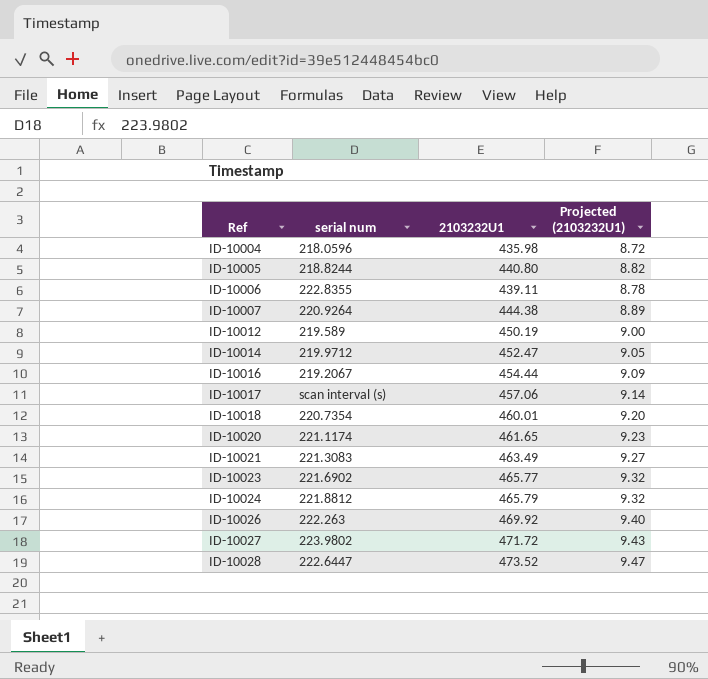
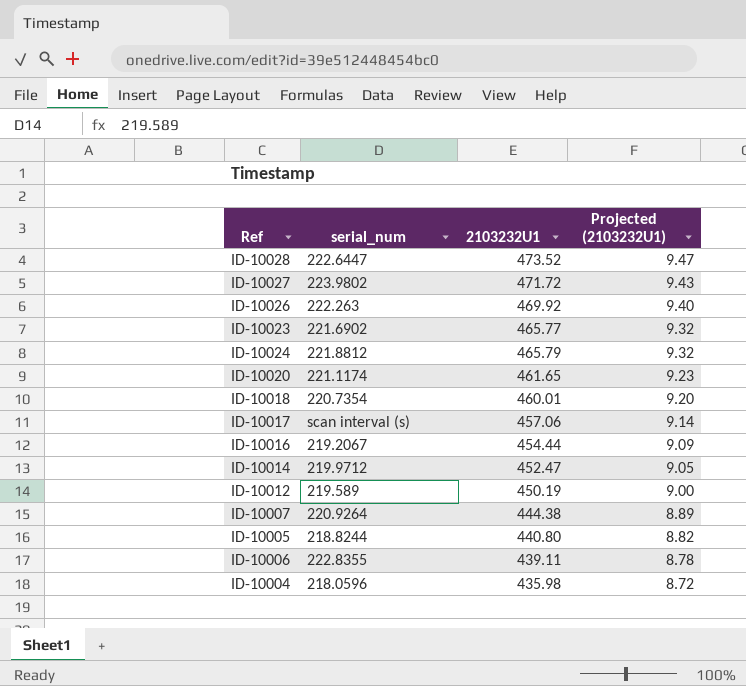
row order: Ref ascending -> Projected (2103232U1) descending
column name: serial num -> serial_num
row ID-10021: 221.3083 | 463.49 | 9.27 -> none

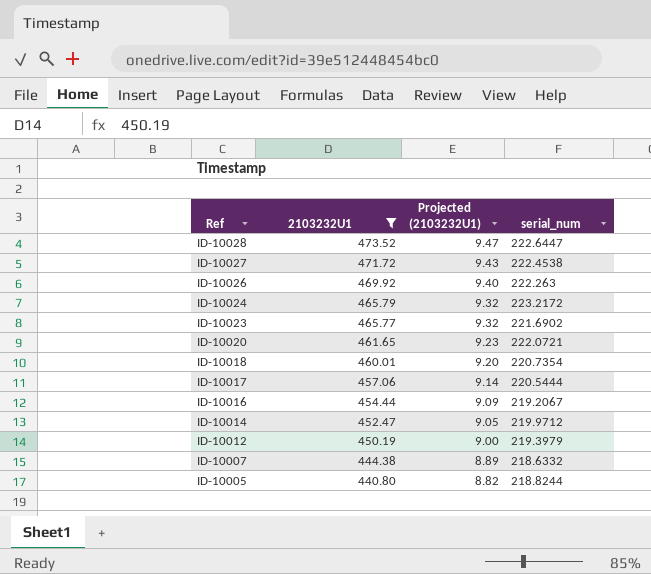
filter: none -> 2103232U1 >= 440.80
row order: Projected (2103232U1) descending -> Ref descending
column serial_num | position: 2 -> 4
ID-10027 | serial_num: 223.9802 -> 222.4538
ID-10024 | serial_num: 221.8812 -> 223.2172
ID-10020 | serial_num: 221.1174 -> 222.0721
ID-10017 | serial_num: scan interval (s) -> 220.5444
ID-10012 | serial_num: 219.589 -> 219.3979
ID-10007 | serial_num: 220.9264 -> 218.6332

